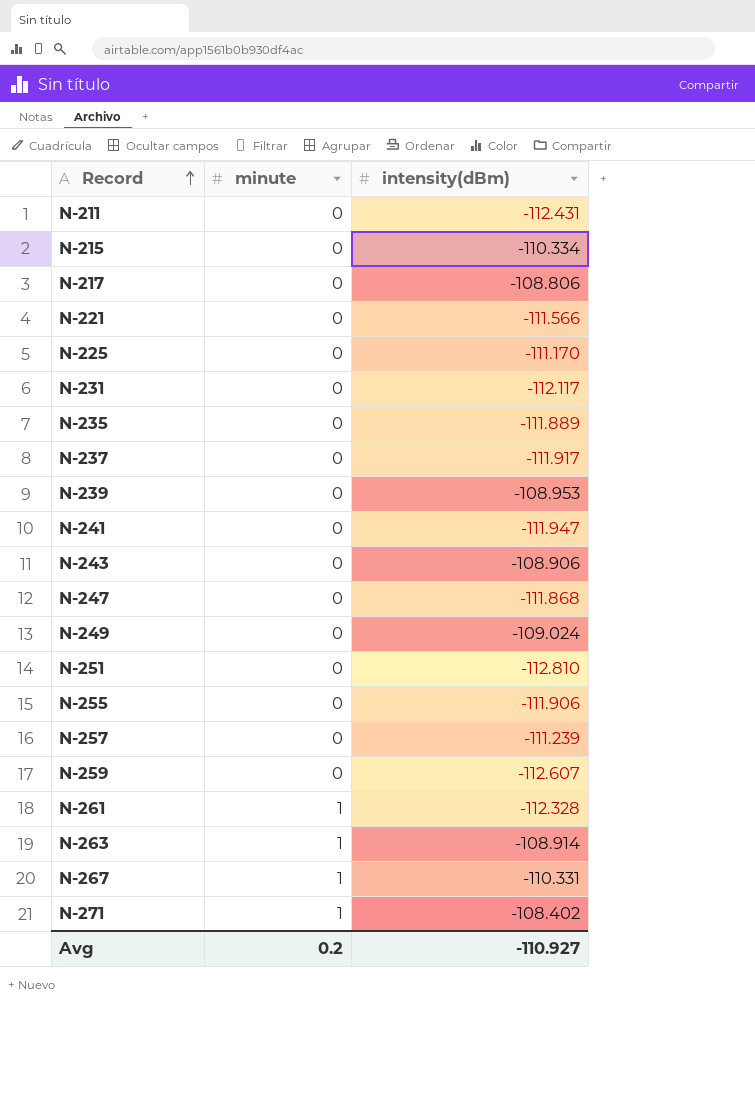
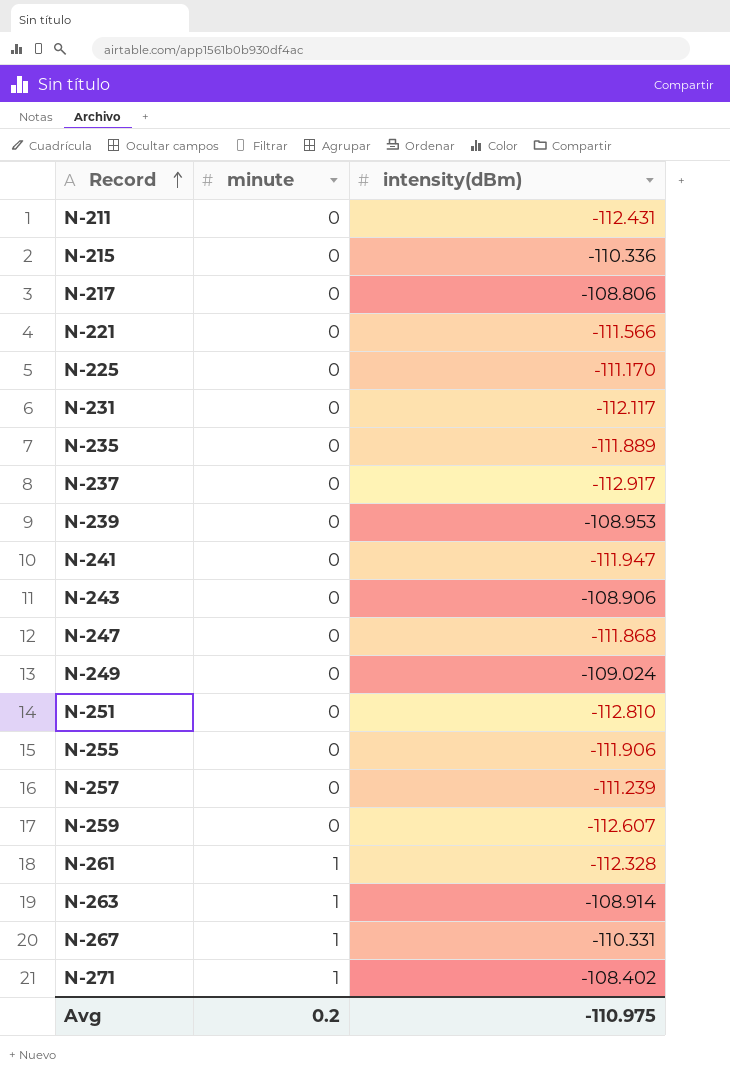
N-215 | intensity(dBm): -110.334 -> -110.336
N-237 | intensity(dBm): -111.917 -> -112.917
Avg | intensity(dBm): -110.927 -> -110.975

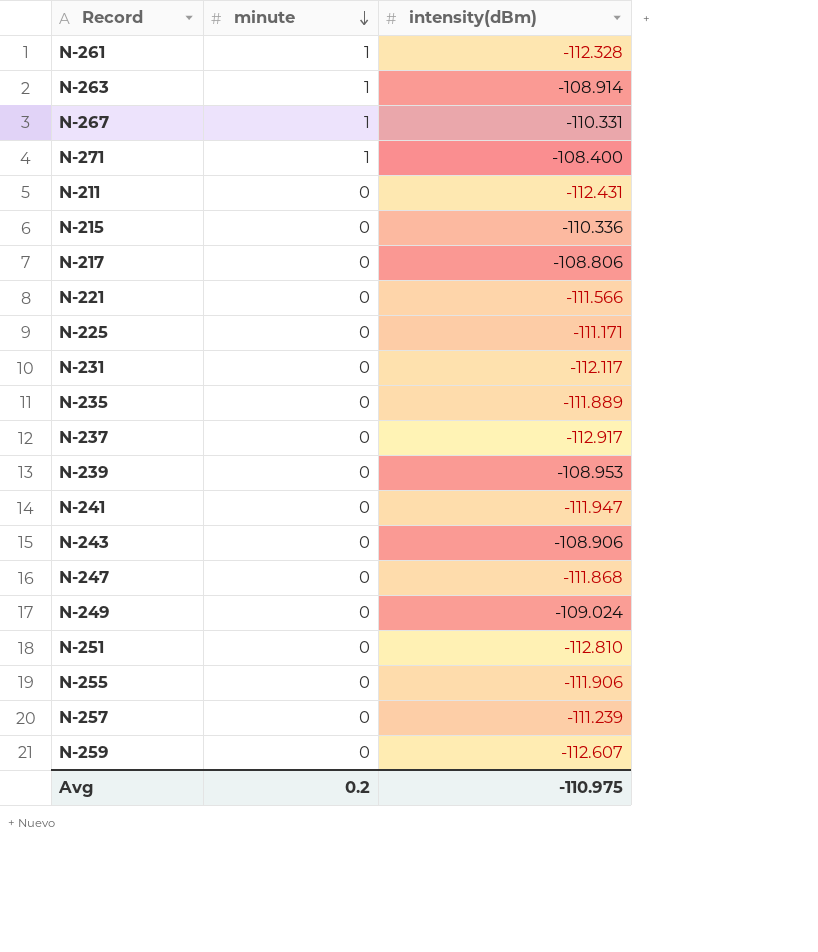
row order: Record ascending -> minute descending
N-271 | intensity(dBm): -108.402 -> -108.400
N-225 | intensity(dBm): -111.170 -> -111.171

